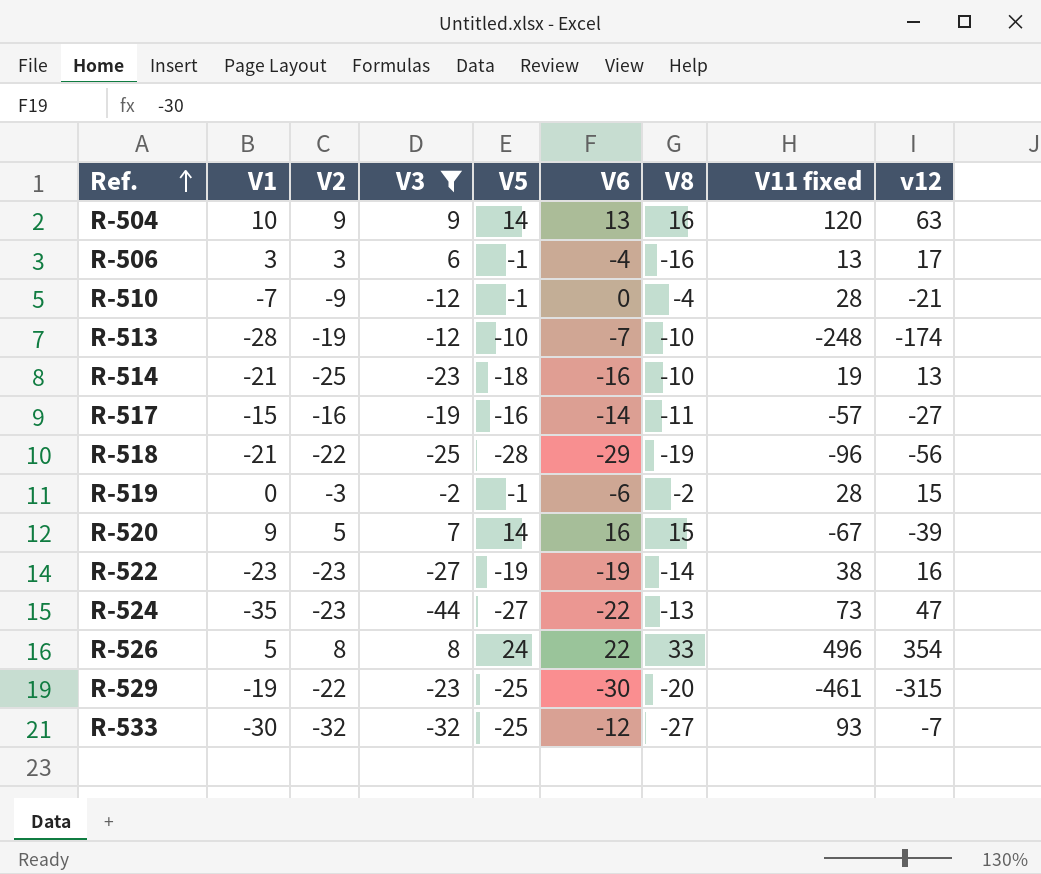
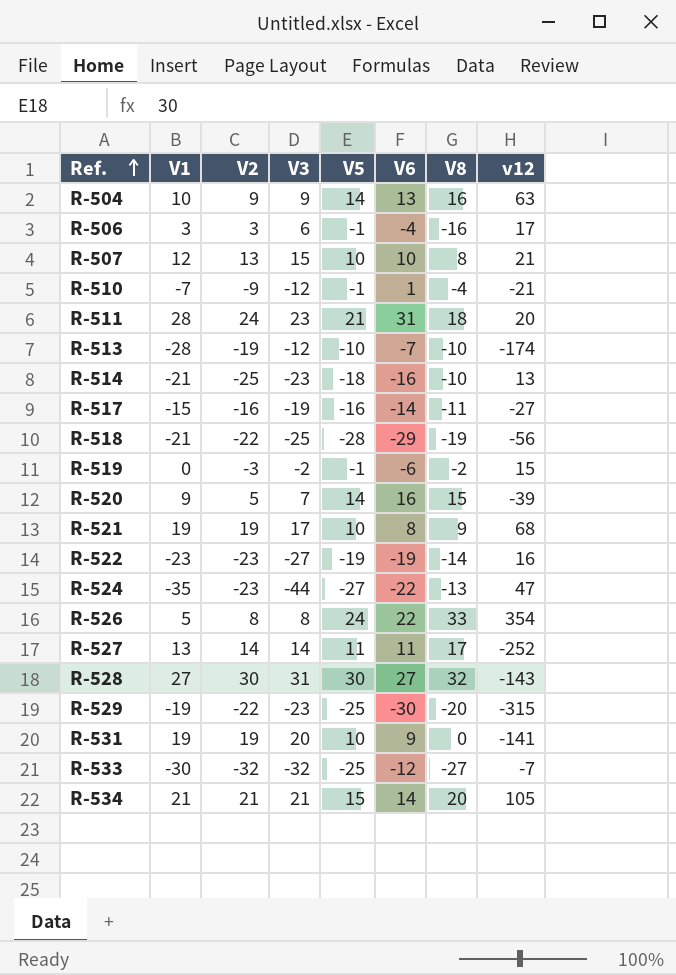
filter: V3 <= 9 -> none
column V11 fixed | position: 8 -> none
R-510 | V6: 0 -> 1

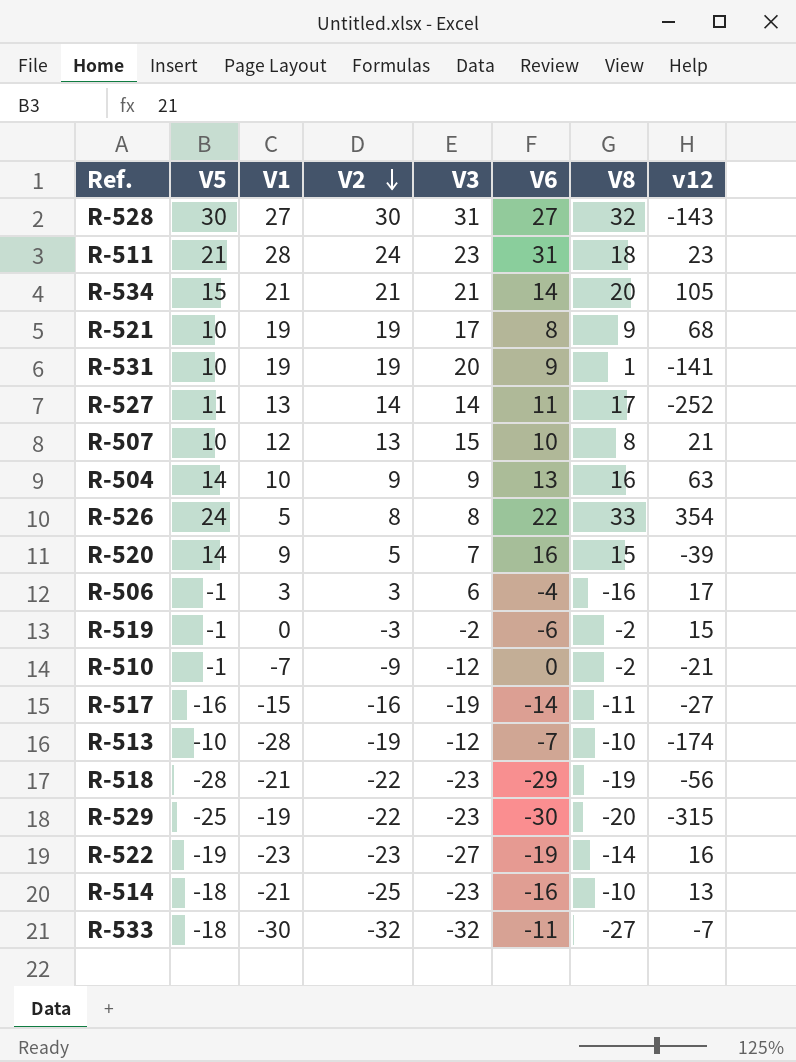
row order: Ref. ascending -> V2 descending
column V5 | position: 5 -> 2
row R-524: -35 | -23 | -44 | -27 | -22 | -13 | 47 -> none
R-511 | v12: 20 -> 23
R-531 | V8: 0 -> 1
R-510 | V6: 1 -> 0
R-510 | V8: -4 -> -2
R-518 | V3: -25 -> -23
R-533 | V5: -25 -> -18
R-533 | V6: -12 -> -11

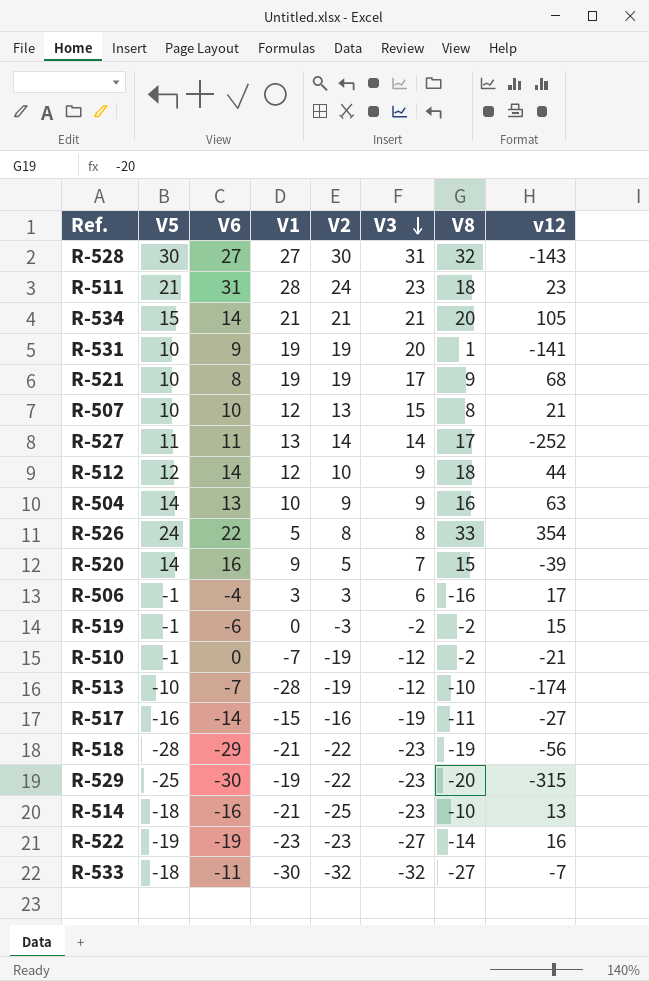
row order: V2 descending -> V3 descending
column V6 | position: 6 -> 3
row R-512: none -> 12 | 14 | 12 | 10 | 9 | 18 | 44
R-510 | V2: -9 -> -19

